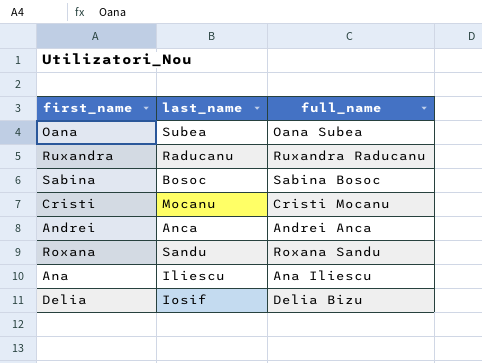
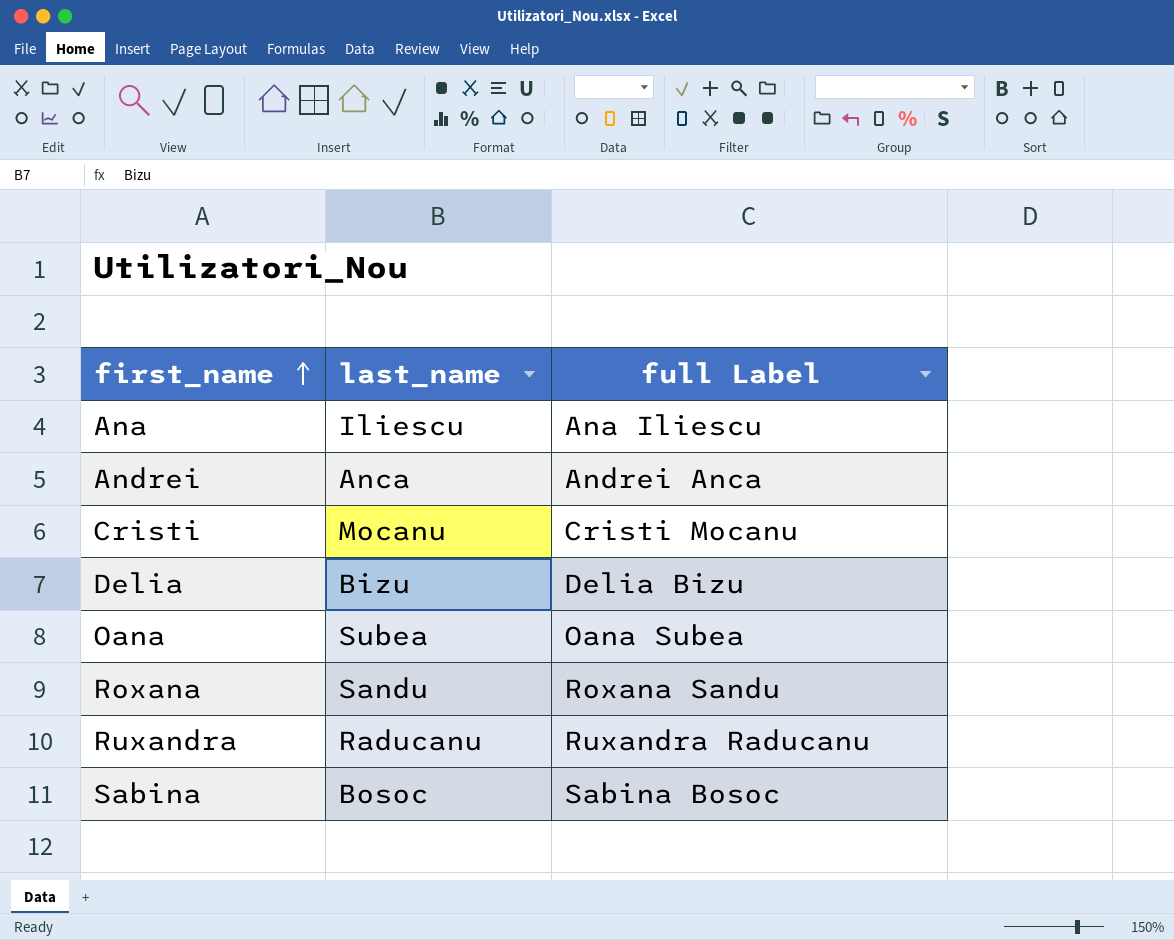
row order: none -> first_name ascending
column name: full_name -> full Label
Delia | last_name: Iosif -> Bizu

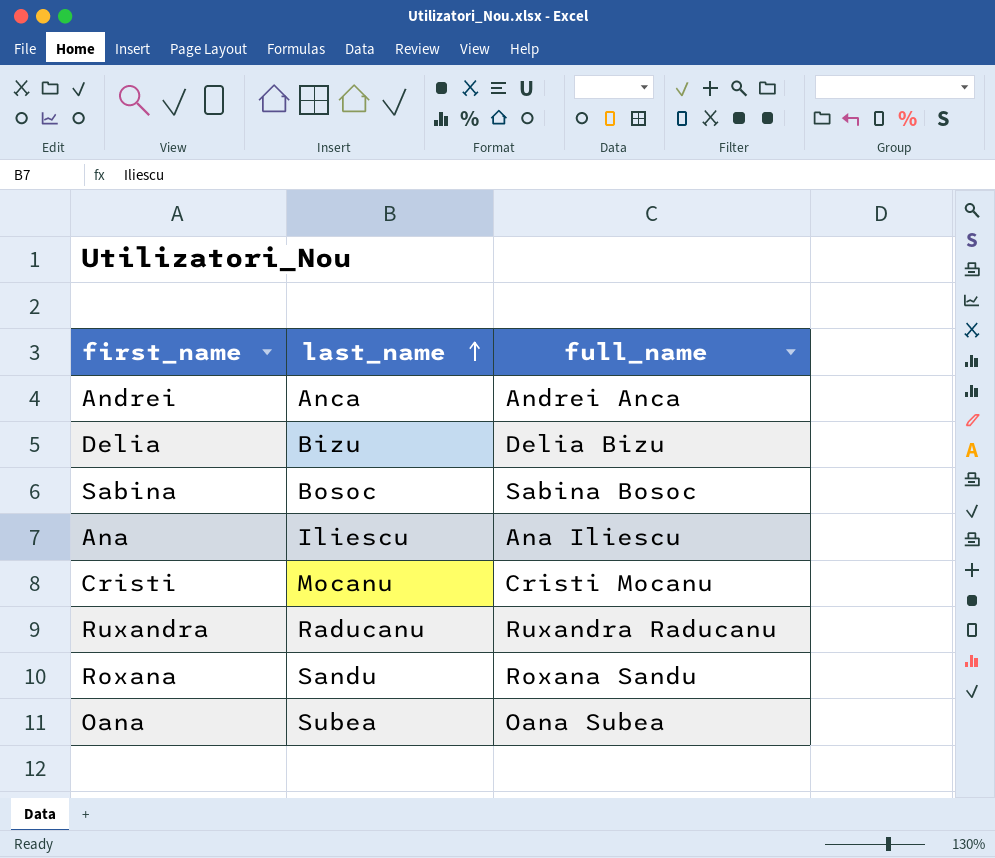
row order: first_name ascending -> last_name ascending
column name: full Label -> full_name

